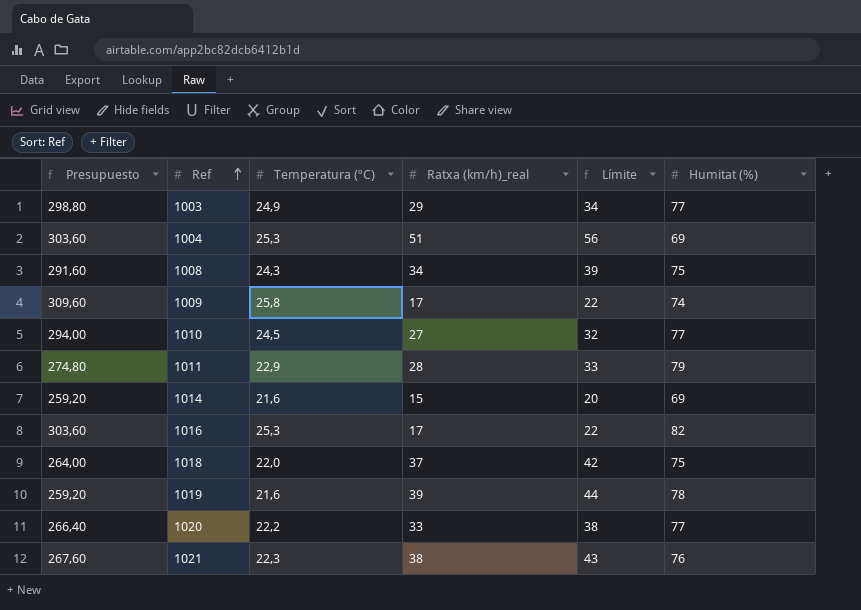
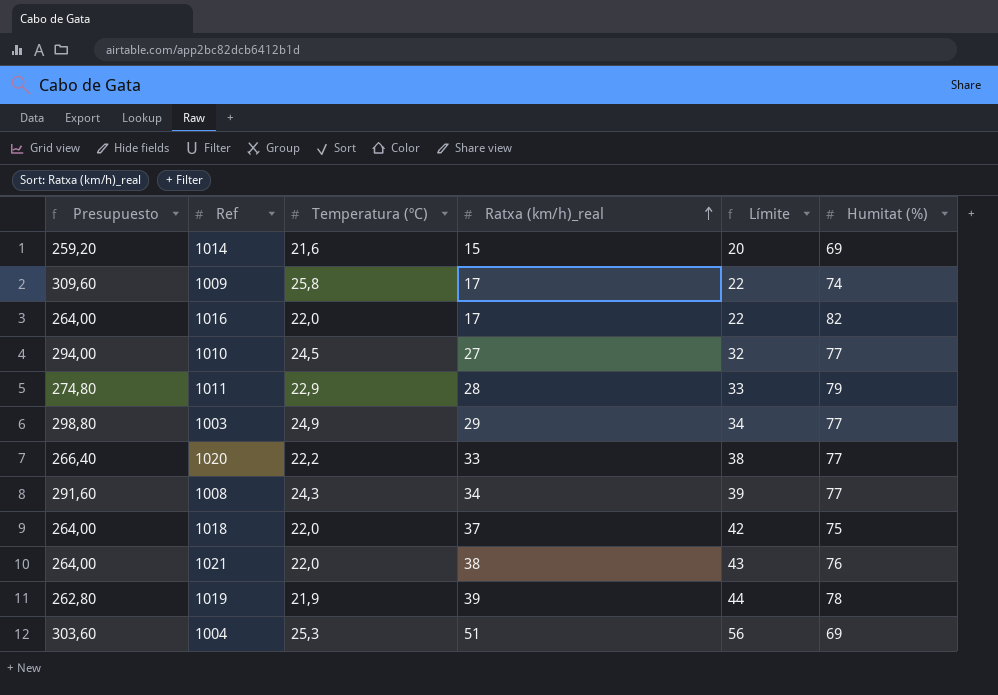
row order: Ref ascending -> Ratxa (km/h)_real ascending
1016 | Presupuesto: 303,60 -> 264,00
1016 | Temperatura (ºC): 25,3 -> 22,0
1008 | Humitat (%): 75 -> 77
1021 | Presupuesto: 267,60 -> 264,00
1021 | Temperatura (ºC): 22,3 -> 22,0
1019 | Presupuesto: 259,20 -> 262,80
1019 | Temperatura (ºC): 21,6 -> 21,9

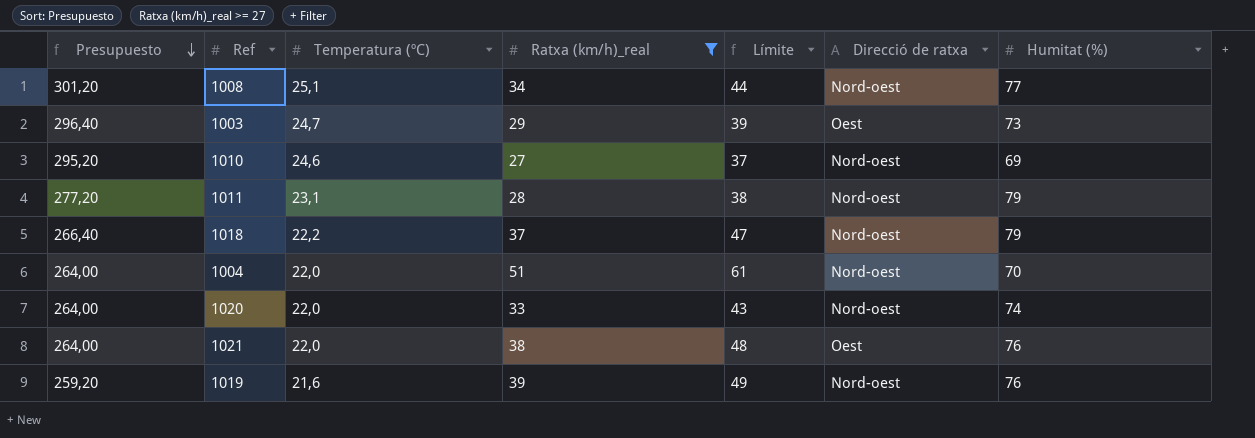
filter: none -> Ratxa (km/h)_real >= 27
row order: Ratxa (km/h)_real ascending -> Presupuesto descending
column Límite | formula: [Ratxa (km/h)_real] + 5 -> [Ratxa (km/h)_real] + 10
column Direcció de ratxa | position: none -> 6
1008 | Presupuesto: 291,60 -> 301,20
1008 | Temperatura (ºC): 24,3 -> 25,1
1003 | Presupuesto: 298,80 -> 296,40
1003 | Temperatura (ºC): 24,9 -> 24,7
1003 | Humitat (%): 77 -> 73
1010 | Presupuesto: 294,00 -> 295,20
1010 | Temperatura (ºC): 24,5 -> 24,6
1010 | Humitat (%): 77 -> 69
1011 | Presupuesto: 274,80 -> 277,20
1011 | Temperatura (ºC): 22,9 -> 23,1
1018 | Presupuesto: 264,00 -> 266,40
1018 | Temperatura (ºC): 22,0 -> 22,2
1018 | Humitat (%): 75 -> 79
1004 | Presupuesto: 303,60 -> 264,00
1004 | Temperatura (ºC): 25,3 -> 22,0
1004 | Humitat (%): 69 -> 70
1020 | Presupuesto: 266,40 -> 264,00
1020 | Temperatura (ºC): 22,2 -> 22,0
1020 | Humitat (%): 77 -> 74
1019 | Presupuesto: 262,80 -> 259,20
1019 | Temperatura (ºC): 21,9 -> 21,6
1019 | Humitat (%): 78 -> 76

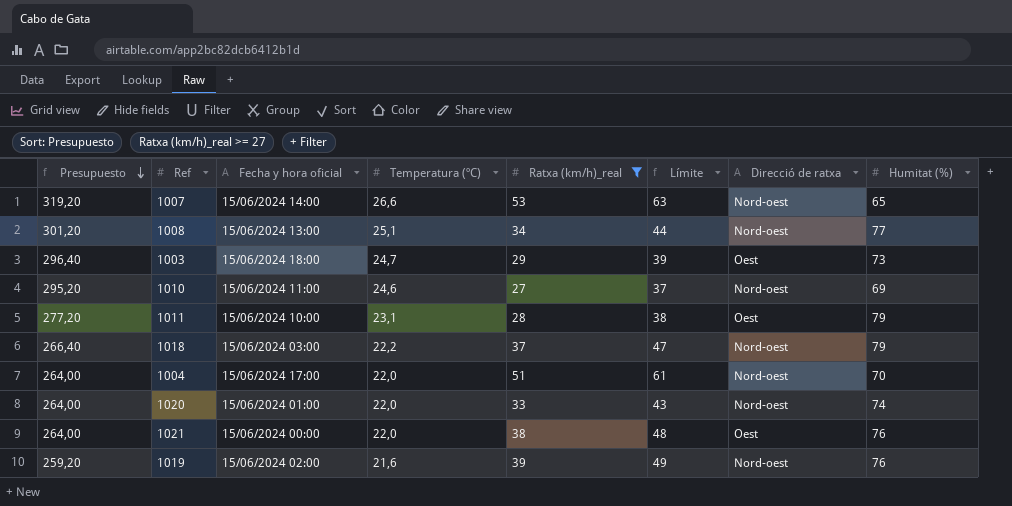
column Fecha y hora oficial | position: none -> 3
row 1007: none -> 319,20 | 15/06/2024 14:00 | 26,6 | 53 | 63 | Nord-oest | 65
1011 | Direcció de ratxa: Nord-oest -> Oest

